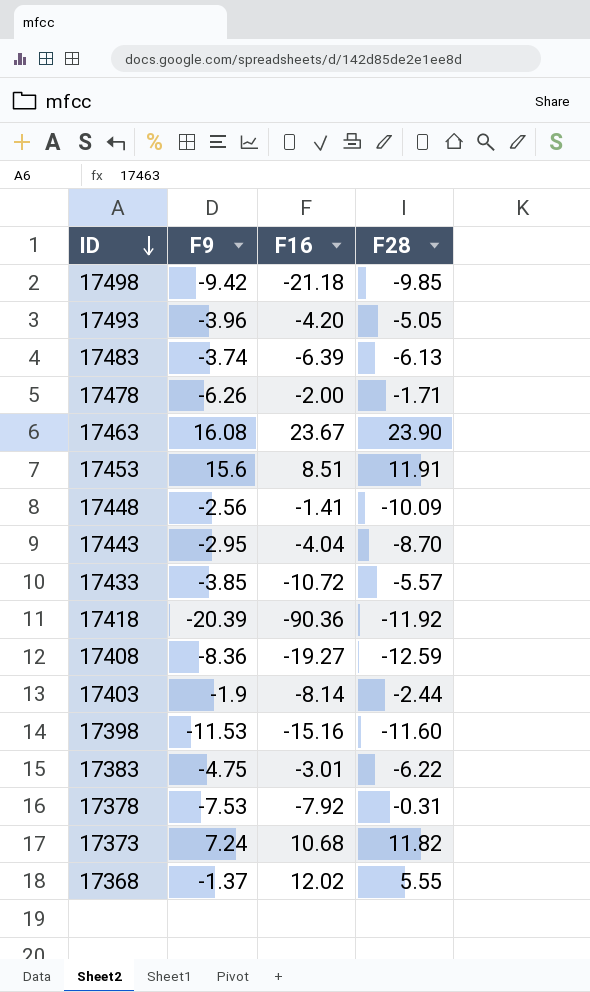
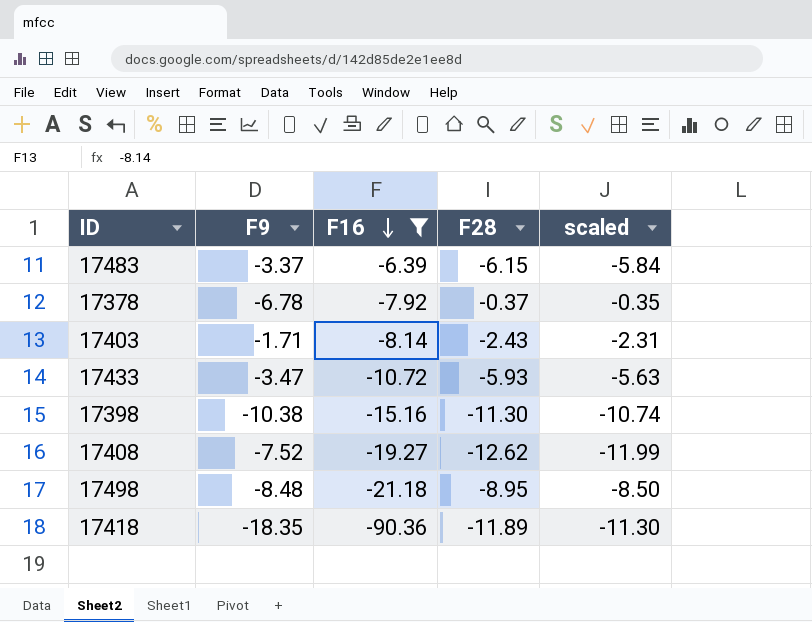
filter: none -> F16 <= -6.39
row order: ID descending -> F16 descending
column scaled | formula: none -> [F28] * 0.95
17483 | F9: -3.74 -> -3.37
17483 | F28: -6.13 -> -6.15
17378 | F9: -7.53 -> -6.78
17378 | F28: -0.31 -> -0.37
17403 | F9: -1.9 -> -1.71
17403 | F28: -2.44 -> -2.43
17433 | F9: -3.85 -> -3.47
17433 | F28: -5.57 -> -5.93
17398 | F9: -11.53 -> -10.38
17398 | F28: -11.60 -> -11.30
17408 | F9: -8.36 -> -7.52
17408 | F28: -12.59 -> -12.62
17498 | F9: -9.42 -> -8.48
17498 | F28: -9.85 -> -8.95
17418 | F9: -20.39 -> -18.35
17418 | F28: -11.92 -> -11.89

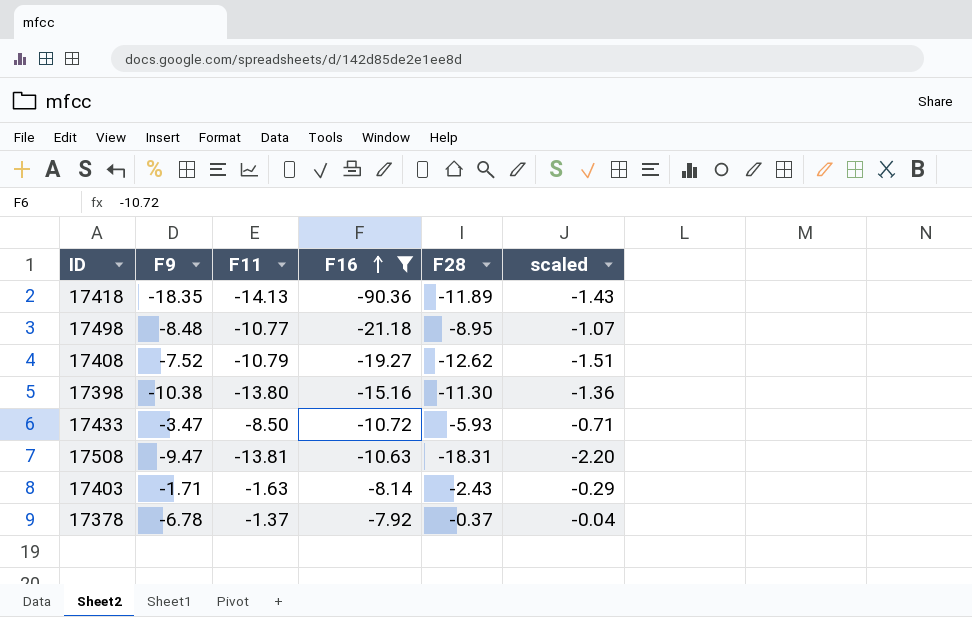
row order: F16 descending -> F16 ascending
column F11 | position: none -> 3
column scaled | formula: [F28] * 0.95 -> [F28] * 0.12
row 17483: -3.37 | -6.39 | -6.15 | -5.84 -> none
row 17508: none -> -9.47 | -13.81 | -10.63 | -18.31 | -2.20

